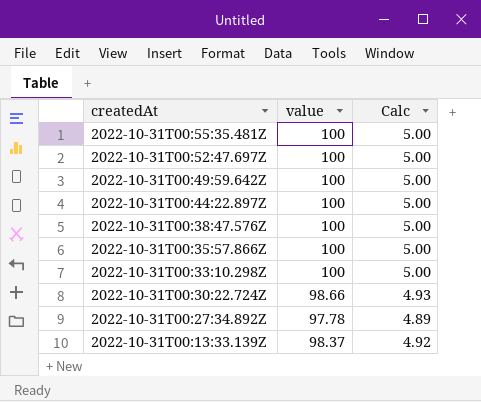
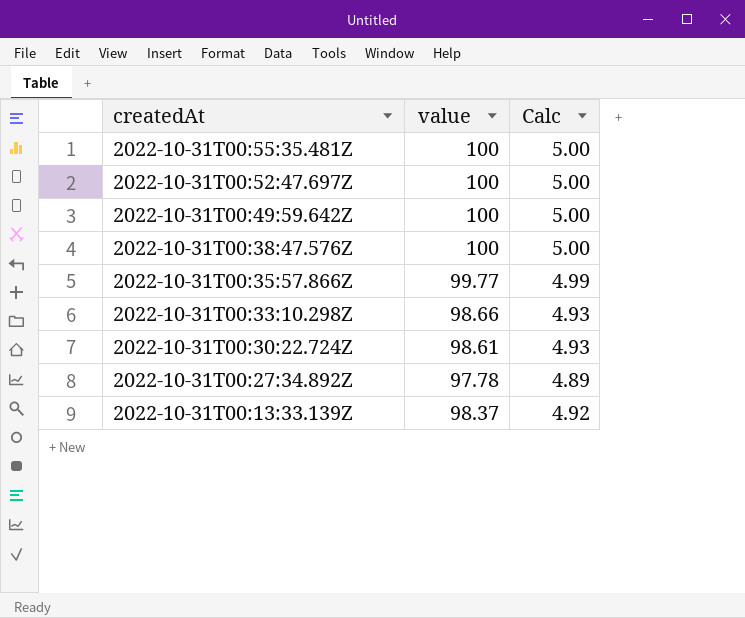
row 2022-10-31T00:44:22.897Z: 100 | 5.00 -> none
2022-10-31T00:35:57.866Z | value: 100 -> 99.77
2022-10-31T00:35:57.866Z | Calc: 5.00 -> 4.99
2022-10-31T00:33:10.298Z | value: 100 -> 98.66
2022-10-31T00:33:10.298Z | Calc: 5.00 -> 4.93
2022-10-31T00:30:22.724Z | value: 98.66 -> 98.61

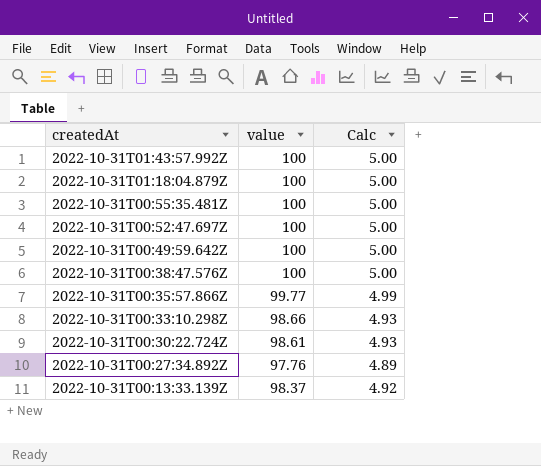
row 2022-10-31T01:43:57.992Z: none -> 100 | 5.00
row 2022-10-31T01:18:04.879Z: none -> 100 | 5.00
2022-10-31T00:27:34.892Z | value: 97.78 -> 97.76

